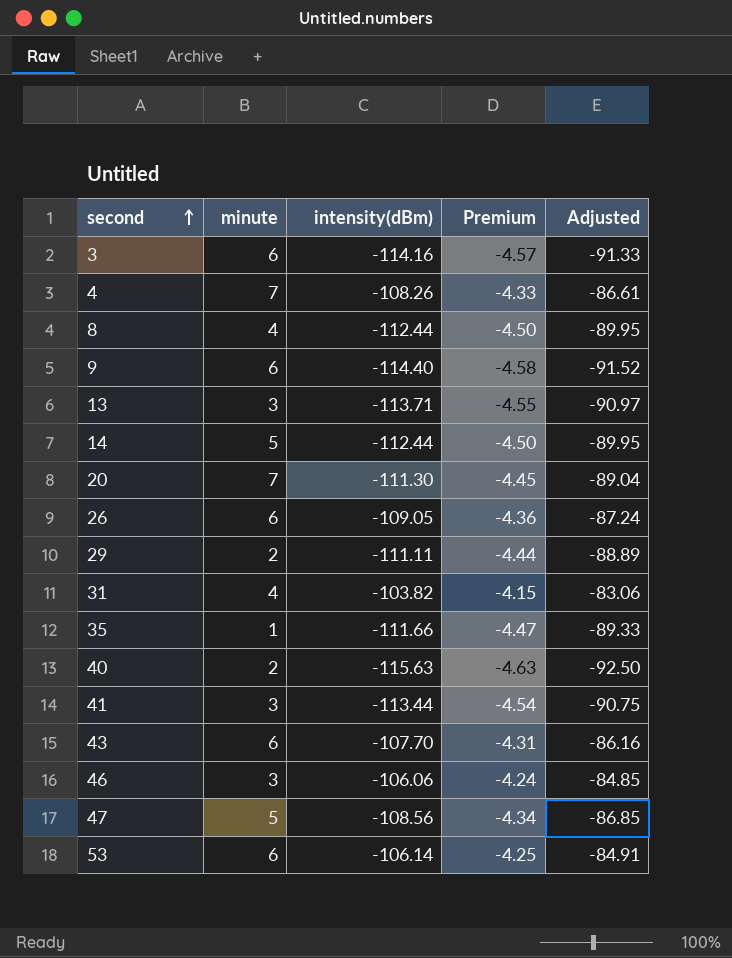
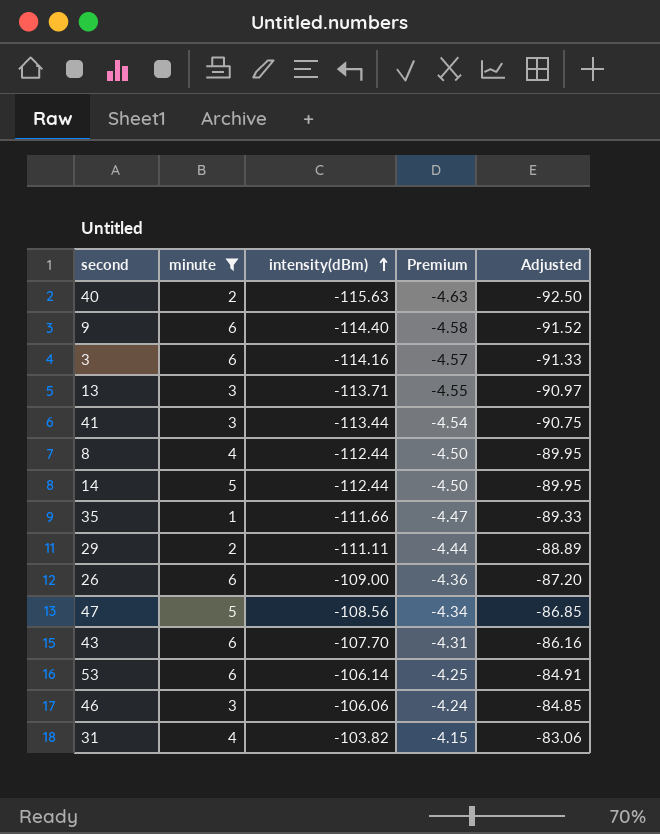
filter: none -> minute != 7
row order: second ascending -> intensity(dBm) ascending
26 | intensity(dBm): -109.05 -> -109.00
26 | Adjusted: -87.24 -> -87.20

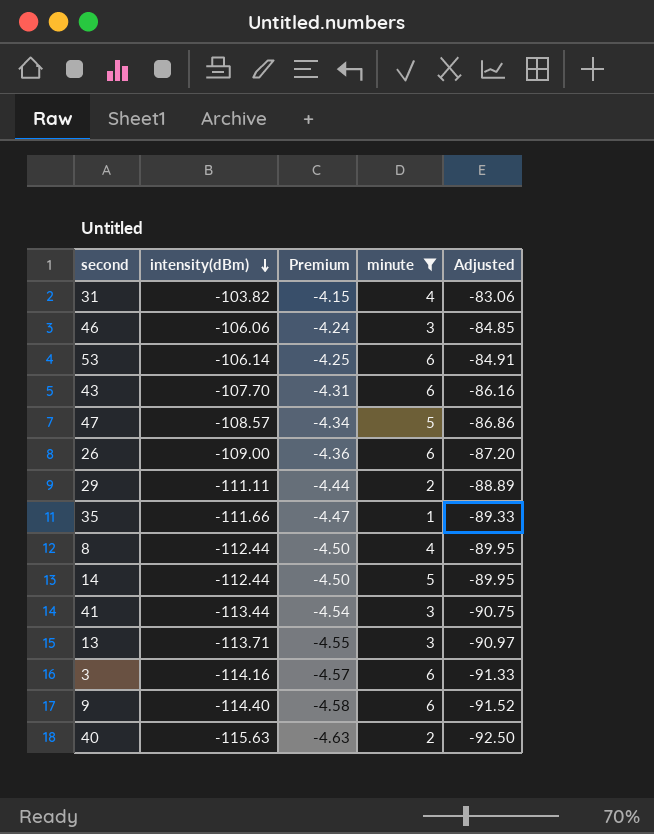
row order: intensity(dBm) ascending -> intensity(dBm) descending
column minute | position: 2 -> 4
47 | intensity(dBm): -108.56 -> -108.57
47 | Adjusted: -86.85 -> -86.86

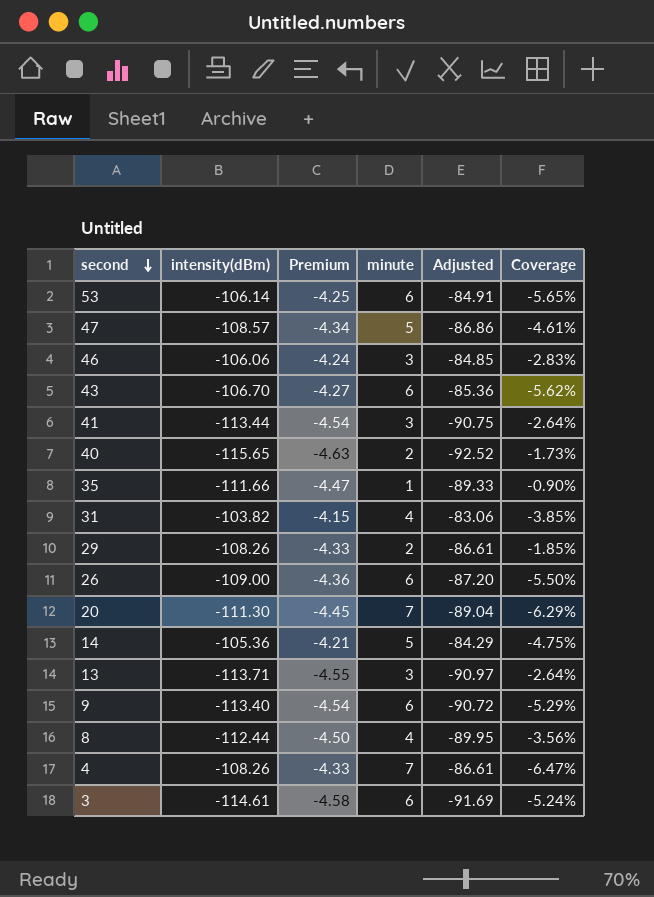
filter: minute != 7 -> none
row order: intensity(dBm) descending -> second descending
column Coverage | formula: none -> [minute] / [intensity(dBm)]
43 | intensity(dBm): -107.70 -> -106.70
43 | Premium: -4.31 -> -4.27
43 | Adjusted: -86.16 -> -85.36
40 | intensity(dBm): -115.63 -> -115.65
40 | Adjusted: -92.50 -> -92.52
29 | intensity(dBm): -111.11 -> -108.26
29 | Premium: -4.44 -> -4.33
29 | Adjusted: -88.89 -> -86.61
14 | intensity(dBm): -112.44 -> -105.36
14 | Premium: -4.50 -> -4.21
14 | Adjusted: -89.95 -> -84.29
9 | intensity(dBm): -114.40 -> -113.40
9 | Premium: -4.58 -> -4.54
9 | Adjusted: -91.52 -> -90.72
3 | intensity(dBm): -114.16 -> -114.61
3 | Premium: -4.57 -> -4.58
3 | Adjusted: -91.33 -> -91.69

